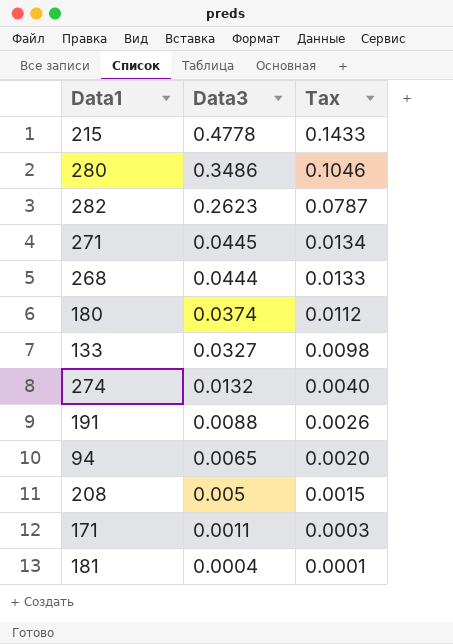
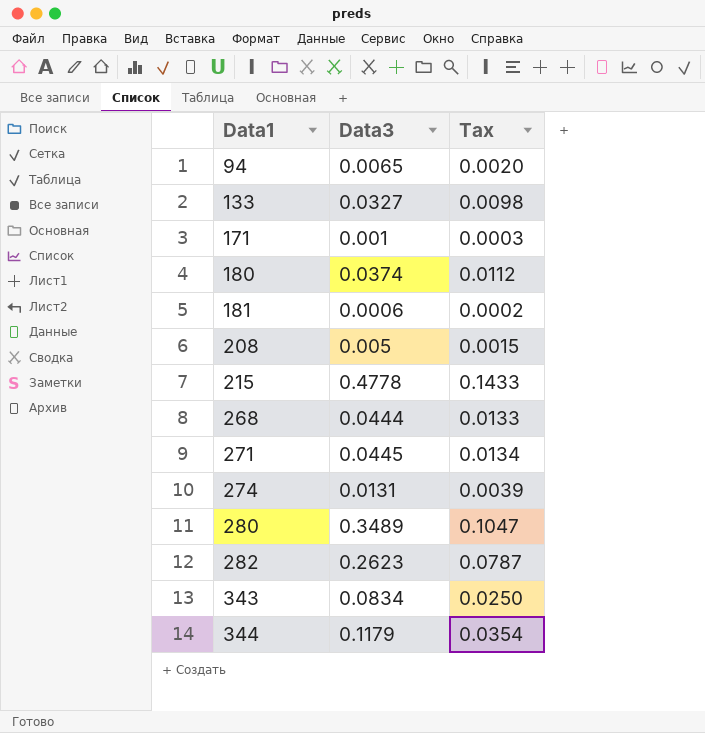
row order: Data3 descending -> Data1 ascending
row 191: 0.0088 | 0.0026 -> none
171 | Data3: 0.0011 -> 0.001
181 | Data3: 0.0004 -> 0.0006
181 | Tax: 0.0001 -> 0.0002
274 | Data3: 0.0132 -> 0.0131
274 | Tax: 0.0040 -> 0.0039
280 | Data3: 0.3486 -> 0.3489
280 | Tax: 0.1046 -> 0.1047
row 343: none -> 0.0834 | 0.0250
row 344: none -> 0.1179 | 0.0354

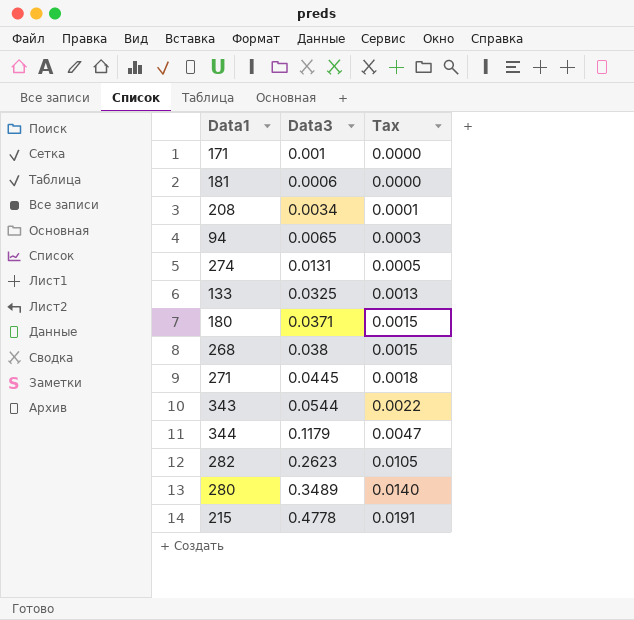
row order: Data1 ascending -> Tax ascending
column Tax | formula: [Data3] * 0.3 -> [Data3] * 0.04
208 | Data3: 0.005 -> 0.0034
133 | Data3: 0.0327 -> 0.0325
180 | Data3: 0.0374 -> 0.0371
268 | Data3: 0.0444 -> 0.038
343 | Data3: 0.0834 -> 0.0544

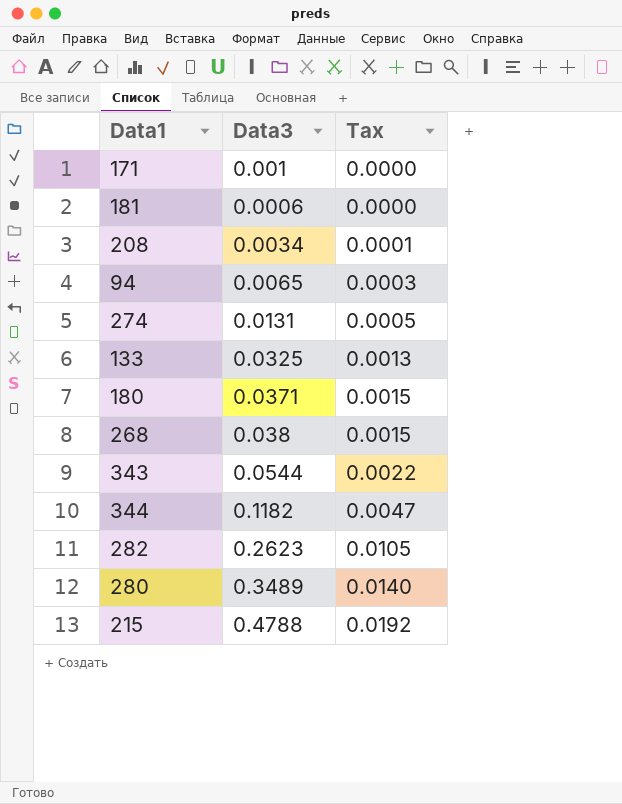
row 271: 0.0445 | 0.0018 -> none
344 | Data3: 0.1179 -> 0.1182
215 | Data3: 0.4778 -> 0.4788
215 | Tax: 0.0191 -> 0.0192

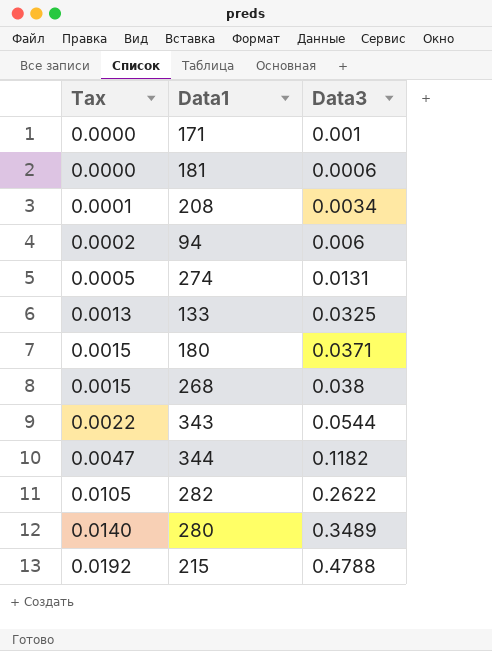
column Tax | position: 3 -> 1
94 | Tax: 0.0003 -> 0.0002
94 | Data3: 0.0065 -> 0.006
282 | Data3: 0.2623 -> 0.2622

